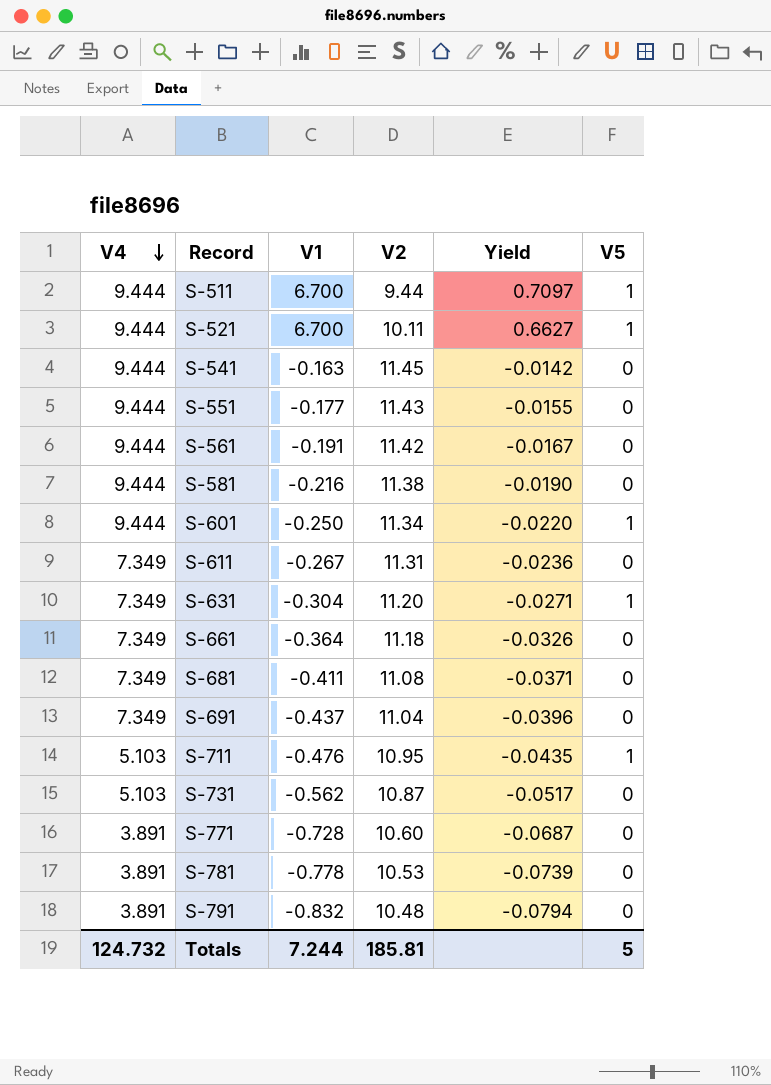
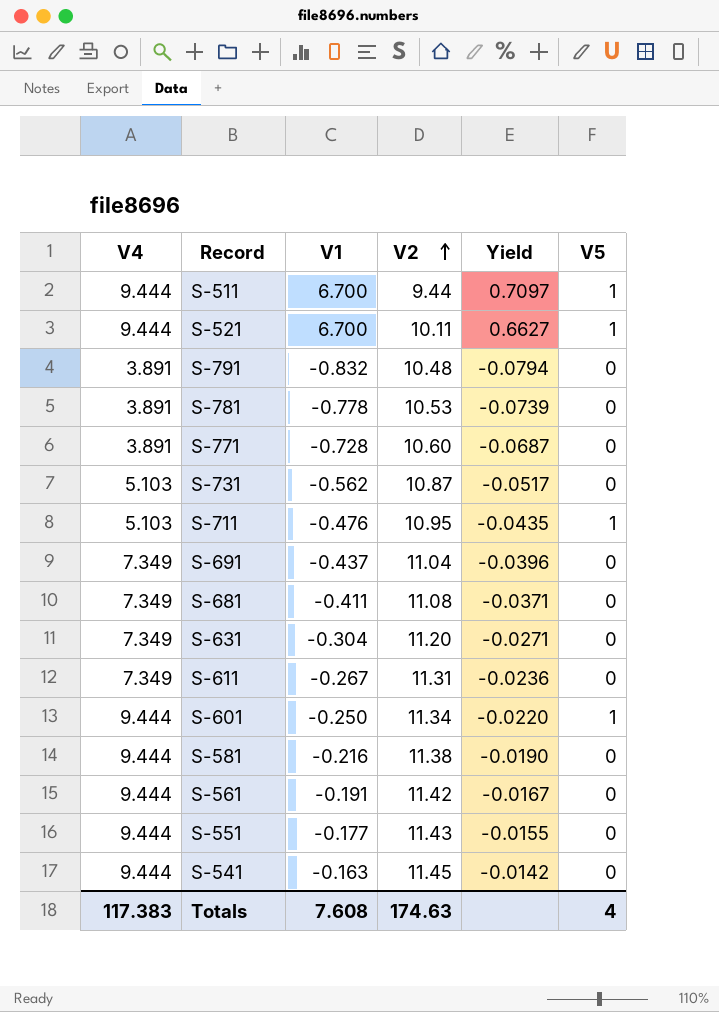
row order: V4 descending -> V2 ascending
row S-661: 7.349 | -0.364 | 11.18 | -0.0326 | 0 -> none
S-631 | V5: 1 -> 0
Totals | V4: 124.732 -> 117.383
Totals | V1: 7.244 -> 7.608
Totals | V2: 185.81 -> 174.63
Totals | V5: 5 -> 4

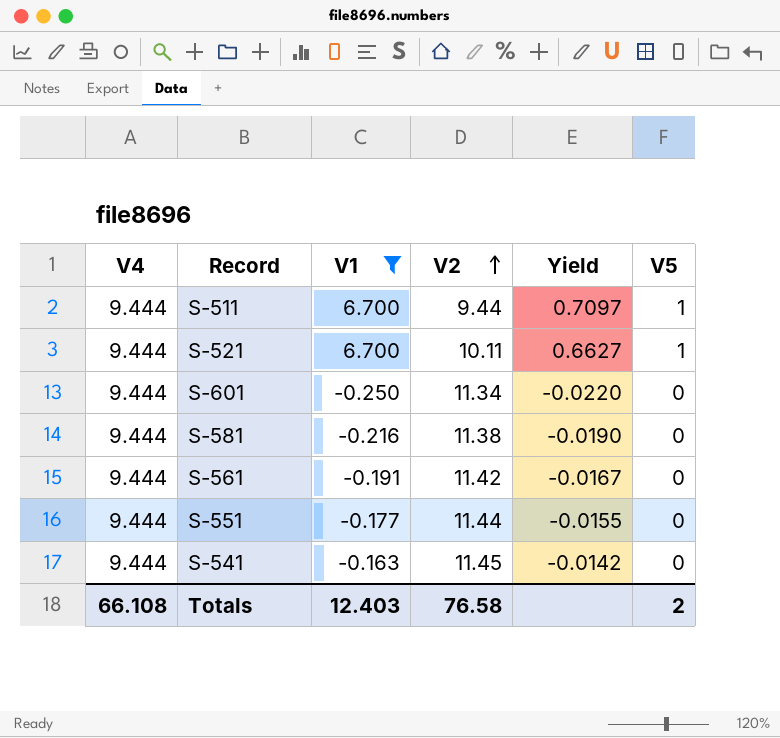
filter: none -> V1 >= -0.250
S-601 | V5: 1 -> 0
S-551 | V2: 11.43 -> 11.44
Totals | V4: 117.383 -> 66.108
Totals | V1: 7.608 -> 12.403
Totals | V2: 174.63 -> 76.58
Totals | V5: 4 -> 2

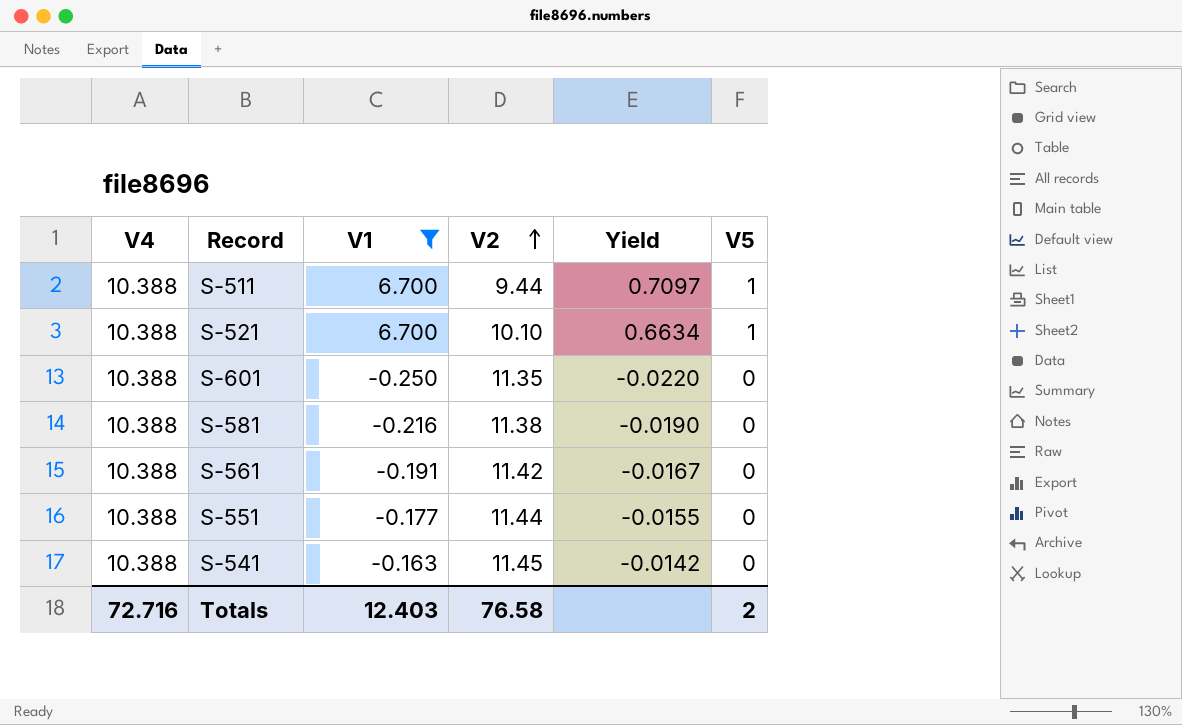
S-511 | V4: 9.444 -> 10.388
S-521 | V4: 9.444 -> 10.388
S-521 | V2: 10.11 -> 10.10
S-521 | Yield: 0.6627 -> 0.6634
S-601 | V4: 9.444 -> 10.388
S-601 | V2: 11.34 -> 11.35
S-581 | V4: 9.444 -> 10.388
S-561 | V4: 9.444 -> 10.388
S-551 | V4: 9.444 -> 10.388
S-541 | V4: 9.444 -> 10.388
Totals | V4: 66.108 -> 72.716

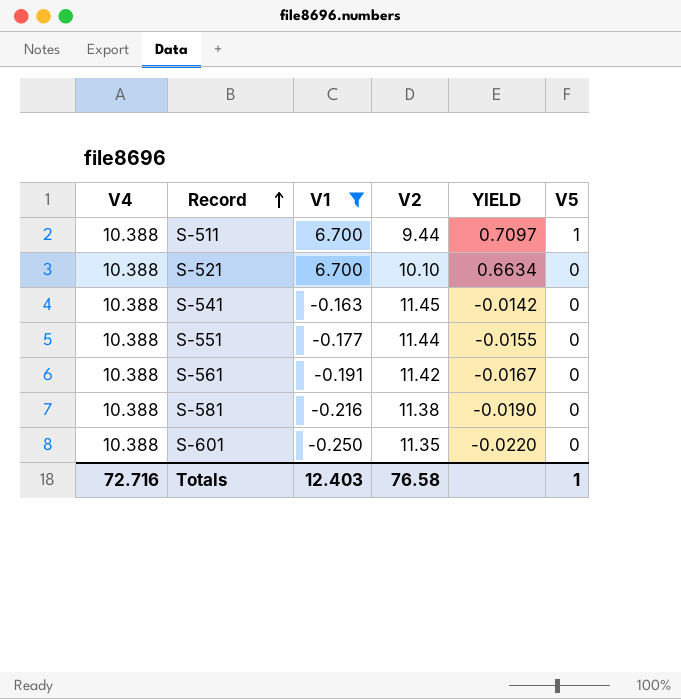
row order: V2 ascending -> Record ascending
column name: Yield -> YIELD
S-521 | V5: 1 -> 0
Totals | V5: 2 -> 1

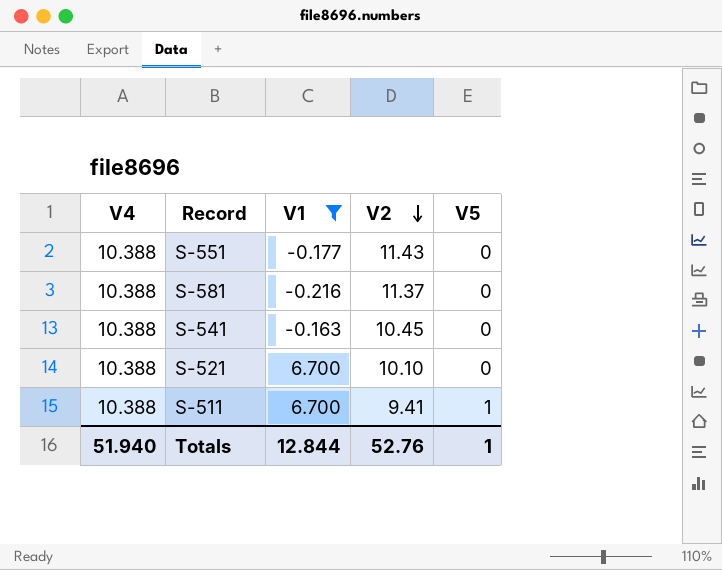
row order: Record ascending -> V2 descending
column YIELD | formula: [V1] / [V2] -> none
row S-561: 10.388 | -0.191 | 11.42 | -0.0167 | 0 -> none
row S-601: 10.388 | -0.250 | 11.35 | -0.0220 | 0 -> none
S-551 | V2: 11.44 -> 11.43
S-581 | V2: 11.38 -> 11.37
S-541 | V2: 11.45 -> 10.45
S-511 | V2: 9.44 -> 9.41
Totals | V4: 72.716 -> 51.940
Totals | V1: 12.403 -> 12.844
Totals | V2: 76.58 -> 52.76

